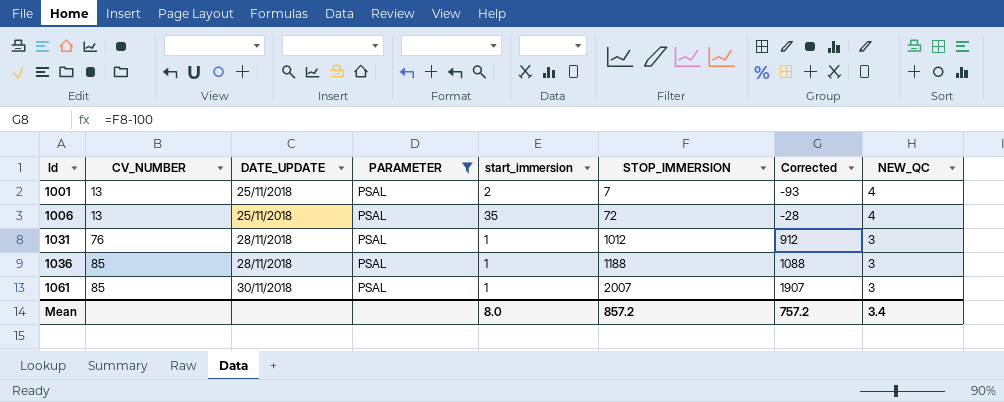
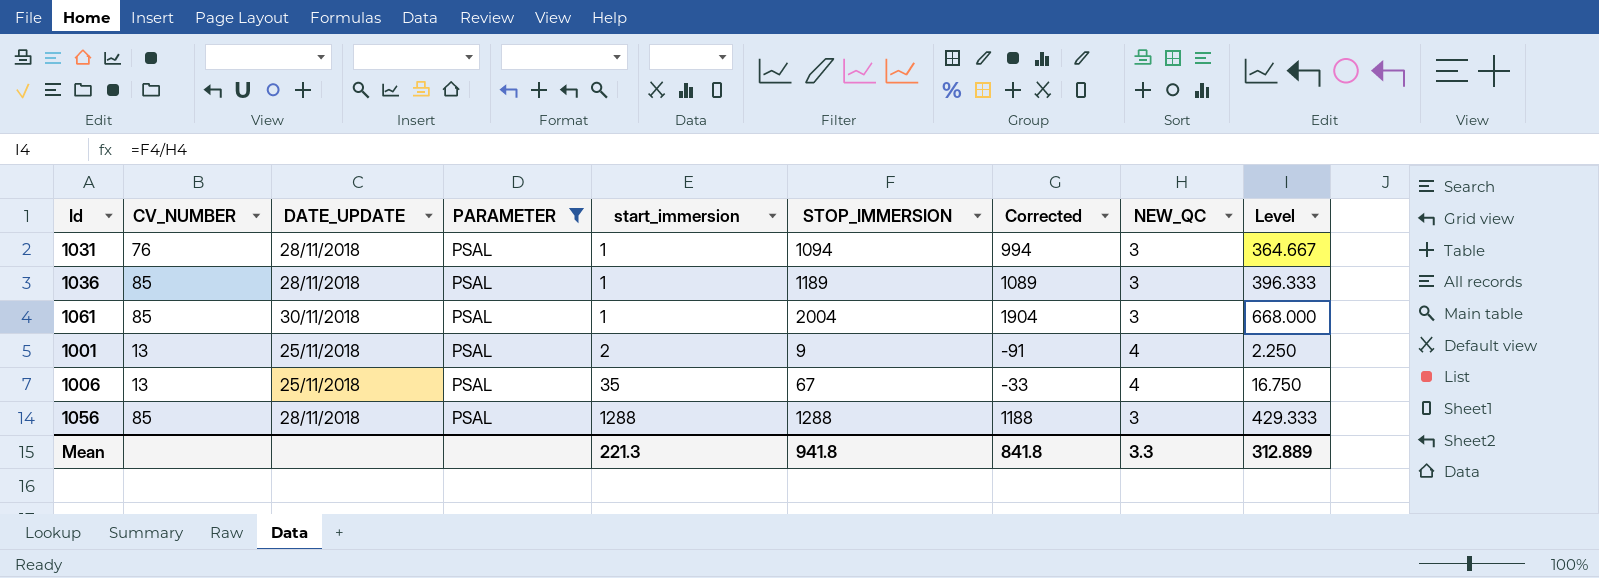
row order: Id ascending -> start_immersion ascending
column Level | formula: none -> [STOP_IMMERSION] / [NEW_QC]
1031 | STOP_IMMERSION: 1012 -> 1094
1031 | Corrected: 912 -> 994
1036 | STOP_IMMERSION: 1188 -> 1189
1036 | Corrected: 1088 -> 1089
1061 | STOP_IMMERSION: 2007 -> 2004
1061 | Corrected: 1907 -> 1904
1001 | STOP_IMMERSION: 7 -> 9
1001 | Corrected: -93 -> -91
1006 | STOP_IMMERSION: 72 -> 67
1006 | Corrected: -28 -> -33
row 1056: none -> 85 | 28/11/2018 | PSAL | 1288 | 1288 | 1188 | 3 | 429.333
Mean | start_immersion: 8.0 -> 221.3
Mean | STOP_IMMERSION: 857.2 -> 941.8
Mean | Corrected: 757.2 -> 841.8
Mean | NEW_QC: 3.4 -> 3.3

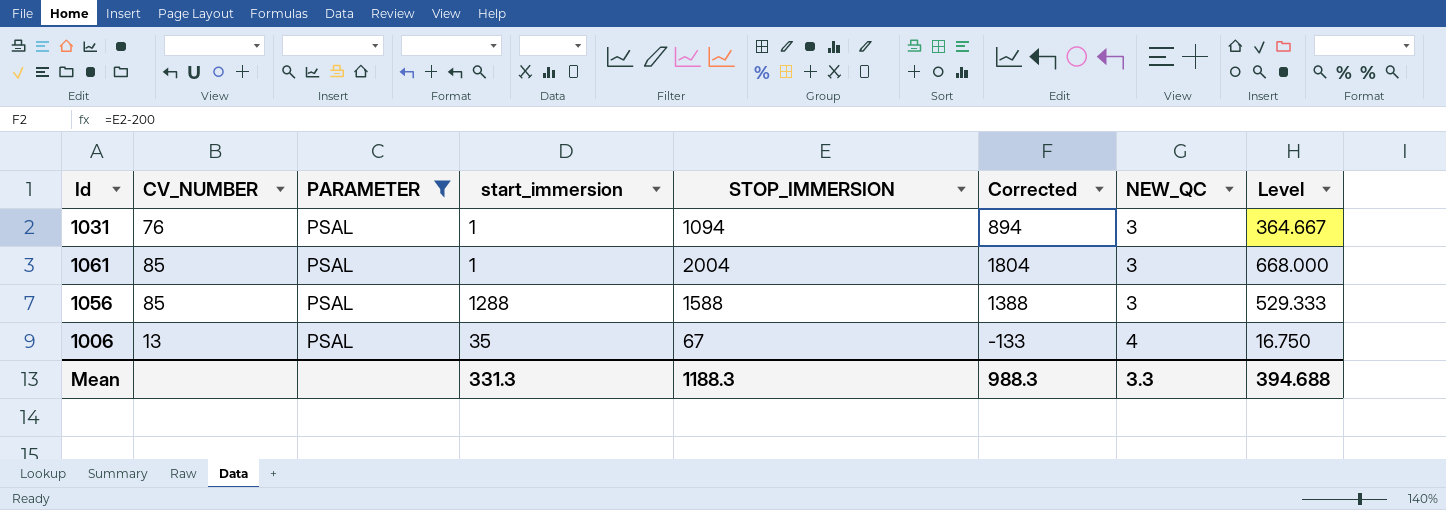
row order: start_immersion ascending -> NEW_QC ascending
column DATE_UPDATE | position: 3 -> none
column Corrected | formula: [STOP_IMMERSION] - 100 -> [STOP_IMMERSION] - 200
row 1036: 85 | 28/11/2018 | PSAL | 1 | 1189 | 1089 | 3 | 396.333 -> none
row 1001: 13 | 25/11/2018 | PSAL | 2 | 9 | -91 | 4 | 2.250 -> none
1056 | STOP_IMMERSION: 1288 -> 1588
1056 | Level: 429.333 -> 529.333
Mean | start_immersion: 221.3 -> 331.3
Mean | STOP_IMMERSION: 941.8 -> 1188.3
Mean | Corrected: 841.8 -> 988.3
Mean | Level: 312.889 -> 394.688

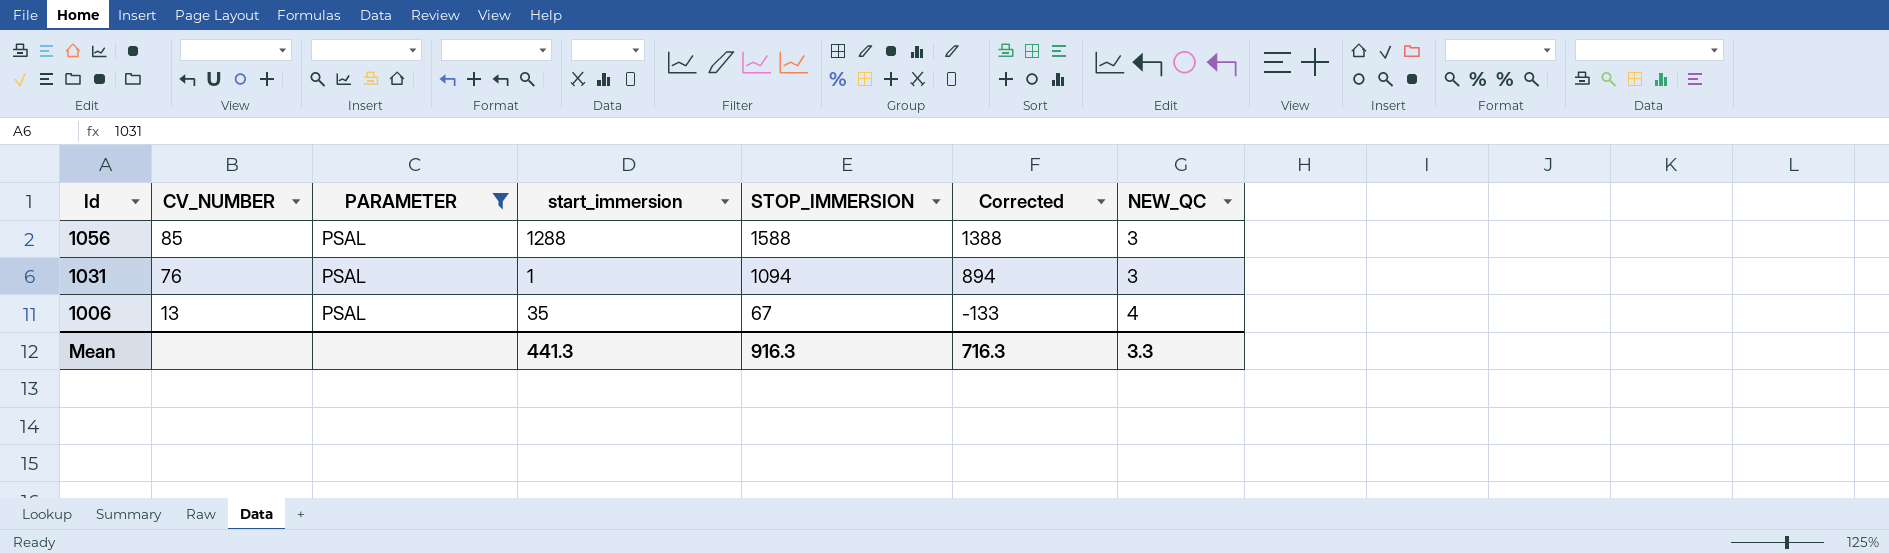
row order: NEW_QC ascending -> Id descending
column Level | formula: [STOP_IMMERSION] / [NEW_QC] -> none
row 1061: 85 | PSAL | 1 | 2004 | 1804 | 3 | 668.000 -> none
Mean | start_immersion: 331.3 -> 441.3
Mean | STOP_IMMERSION: 1188.3 -> 916.3
Mean | Corrected: 988.3 -> 716.3

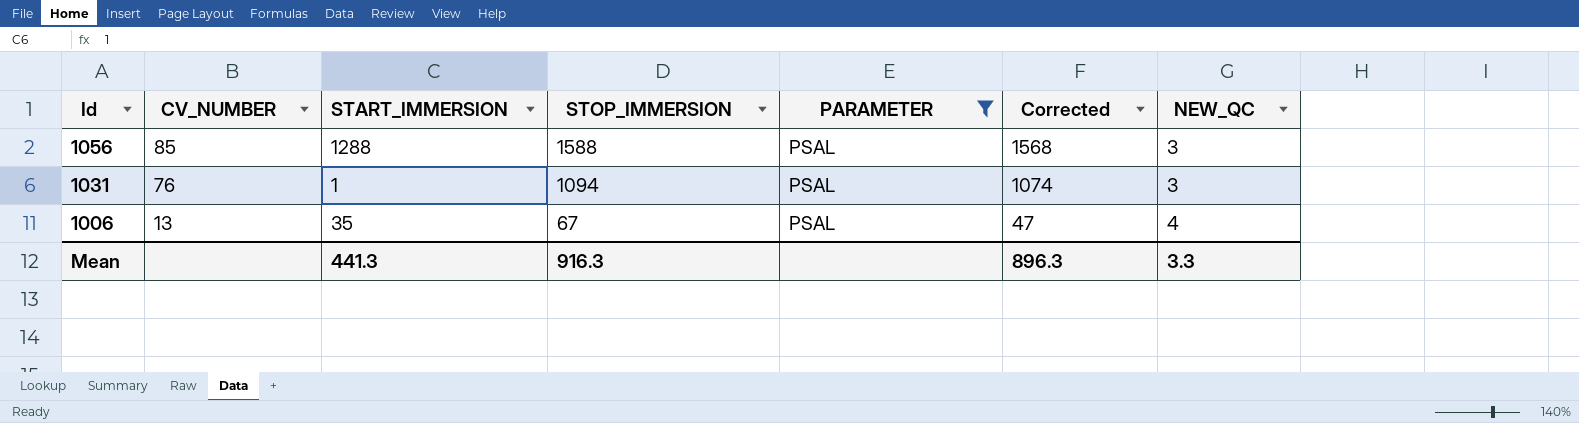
column name: start_immersion -> START_IMMERSION
column PARAMETER | position: 3 -> 5
column Corrected | formula: [STOP_IMMERSION] - 200 -> [STOP_IMMERSION] - 20
Mean | Corrected: 716.3 -> 896.3

